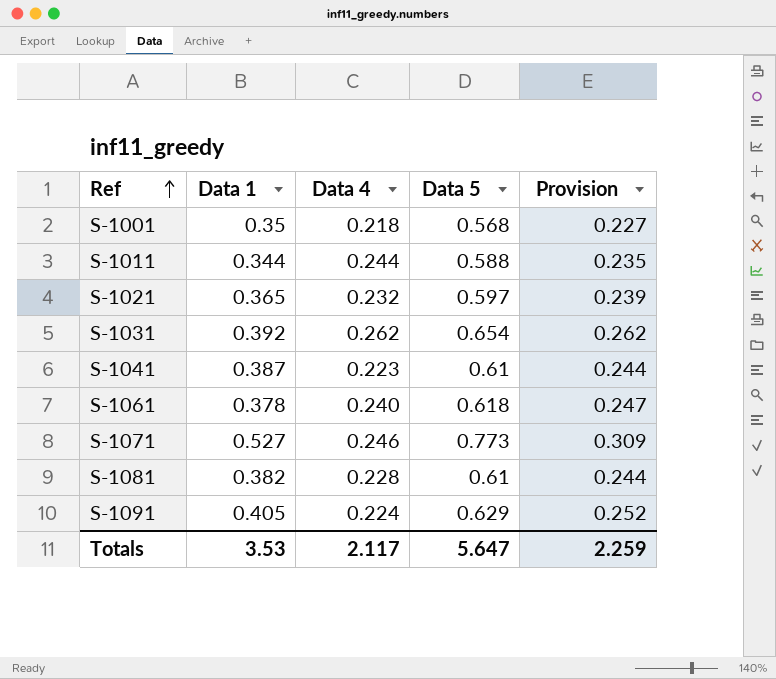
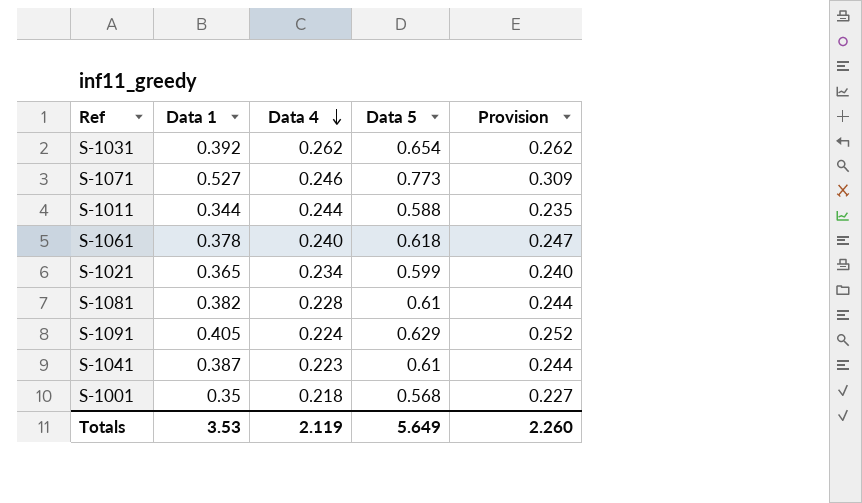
row order: Ref ascending -> Data 4 descending
S-1021 | Data 4: 0.232 -> 0.234
S-1021 | Data 5: 0.597 -> 0.599
S-1021 | Provision: 0.239 -> 0.240
Totals | Data 4: 2.117 -> 2.119
Totals | Data 5: 5.647 -> 5.649
Totals | Provision: 2.259 -> 2.260

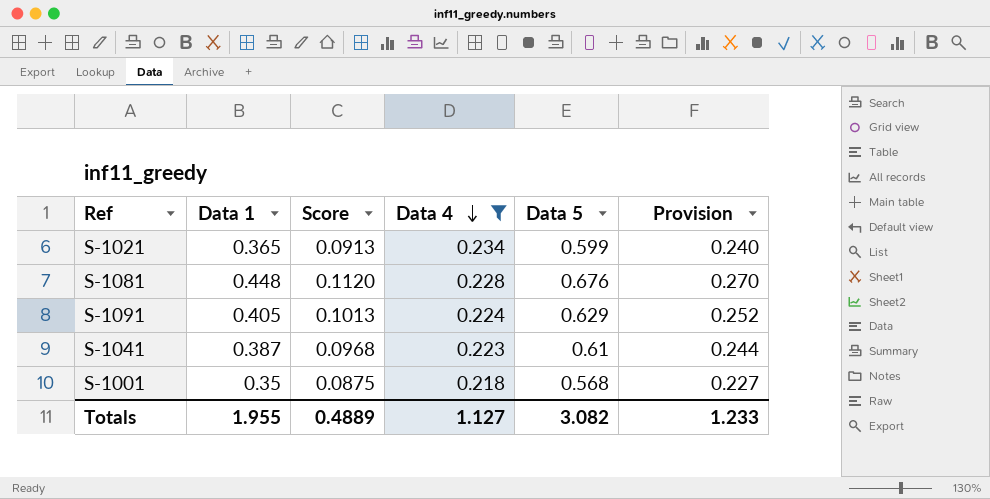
filter: none -> Data 4 <= 0.234
column Score | formula: none -> [Data 1] * 0.25
S-1081 | Data 1: 0.382 -> 0.448
S-1081 | Data 5: 0.61 -> 0.676
S-1081 | Provision: 0.244 -> 0.270
Totals | Data 1: 3.53 -> 1.955
Totals | Data 4: 2.119 -> 1.127
Totals | Data 5: 5.649 -> 3.082
Totals | Provision: 2.260 -> 1.233

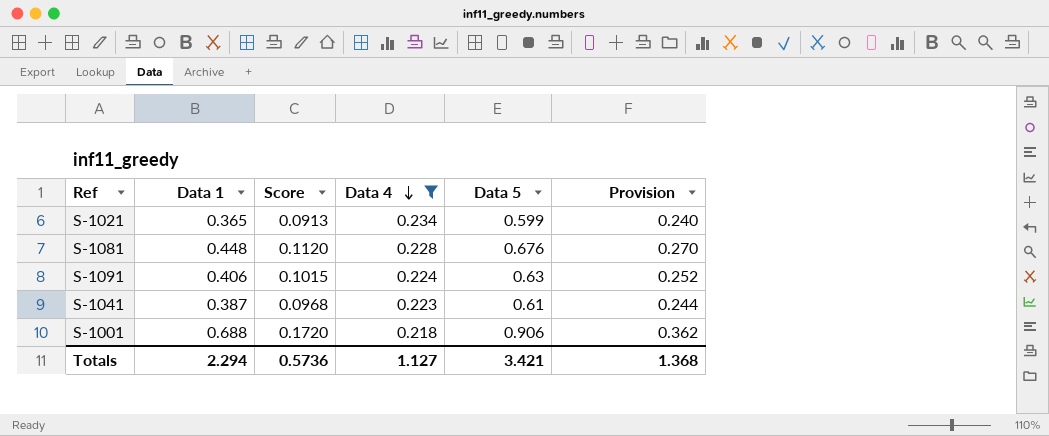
S-1091 | Data 1: 0.405 -> 0.406
S-1091 | Score: 0.1013 -> 0.1015
S-1091 | Data 5: 0.629 -> 0.63
S-1001 | Data 1: 0.35 -> 0.688
S-1001 | Score: 0.0875 -> 0.1720
S-1001 | Data 5: 0.568 -> 0.906
S-1001 | Provision: 0.227 -> 0.362
Totals | Data 1: 1.955 -> 2.294
Totals | Score: 0.4889 -> 0.5736
Totals | Data 5: 3.082 -> 3.421
Totals | Provision: 1.233 -> 1.368

